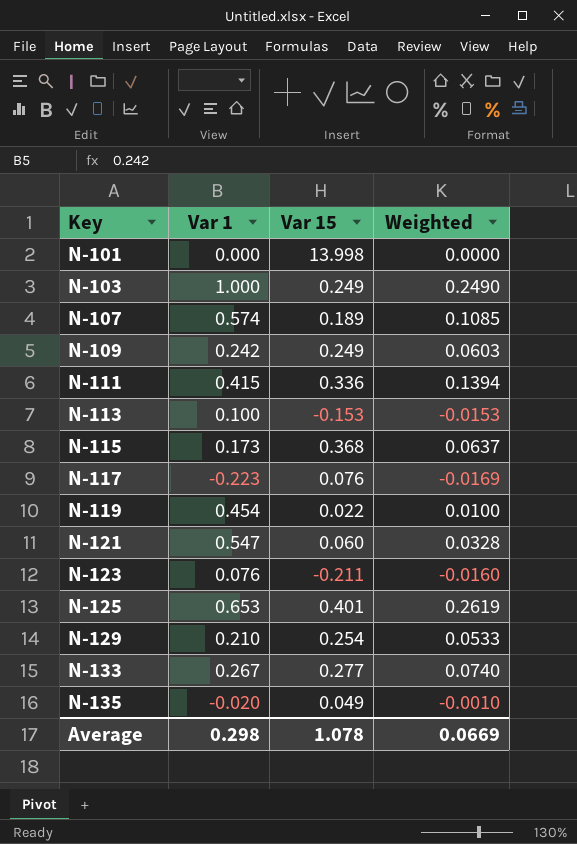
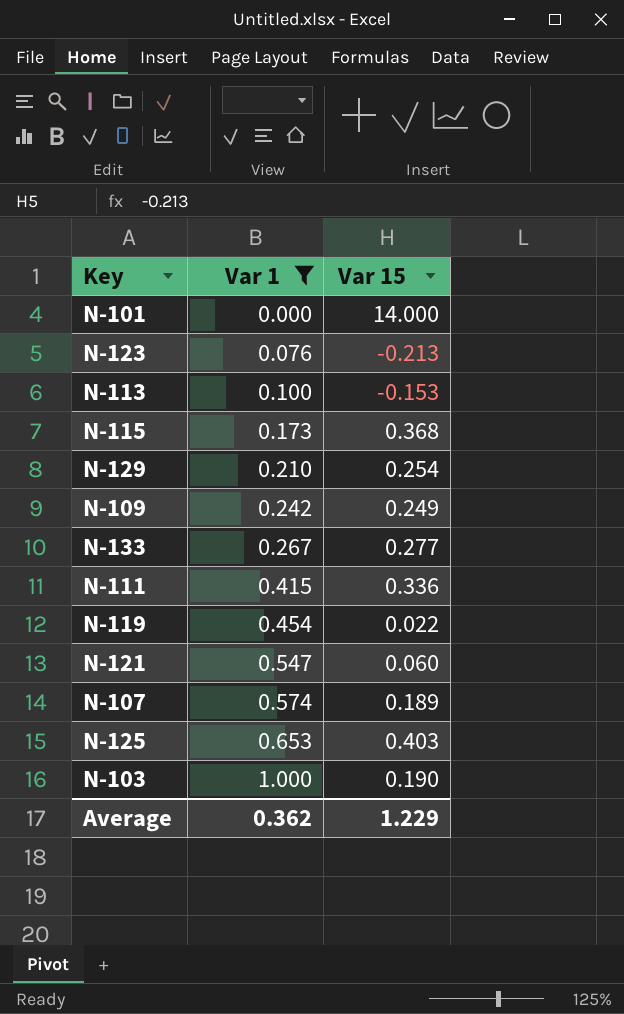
filter: none -> Var 1 >= 0.000
row order: Key ascending -> Var 1 ascending
column Weighted | formula: [Var 1] * [Var 15] -> none
N-101 | Var 15: 13.998 -> 14.000
N-123 | Var 15: -0.211 -> -0.213
N-125 | Var 15: 0.401 -> 0.403
N-103 | Var 15: 0.249 -> 0.190
Average | Var 1: 0.298 -> 0.362
Average | Var 15: 1.078 -> 1.229

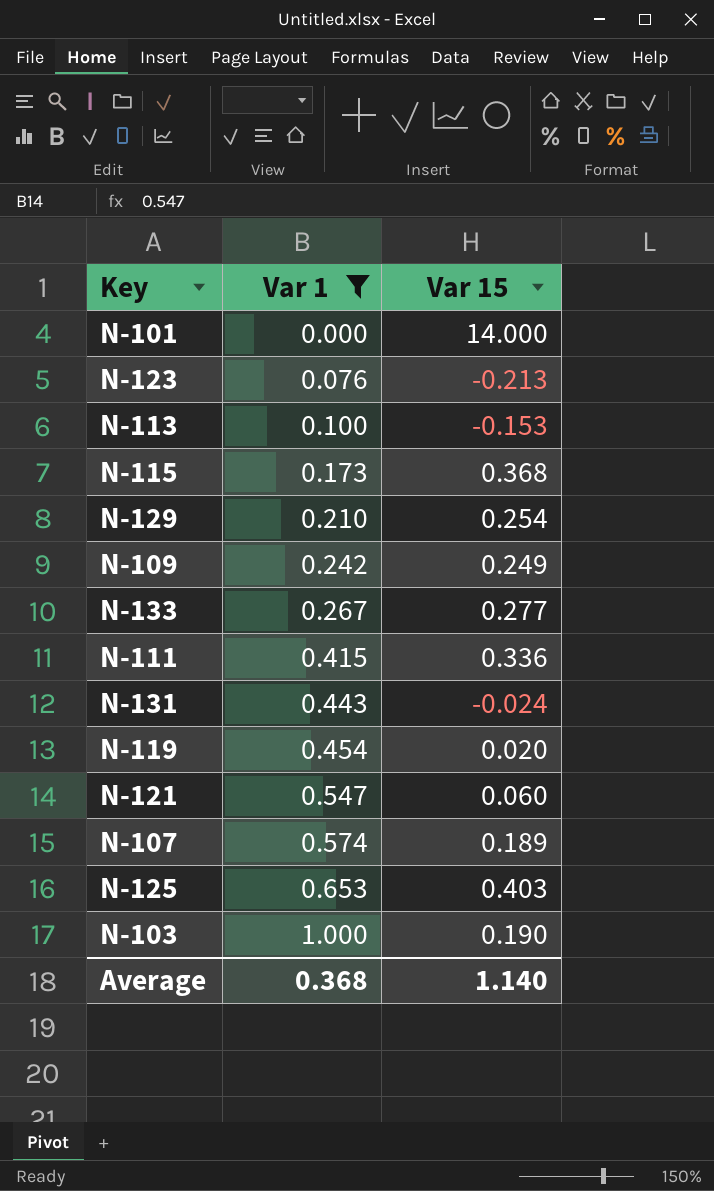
row N-131: none -> 0.443 | -0.024
N-119 | Var 15: 0.022 -> 0.020
Average | Var 1: 0.362 -> 0.368
Average | Var 15: 1.229 -> 1.140

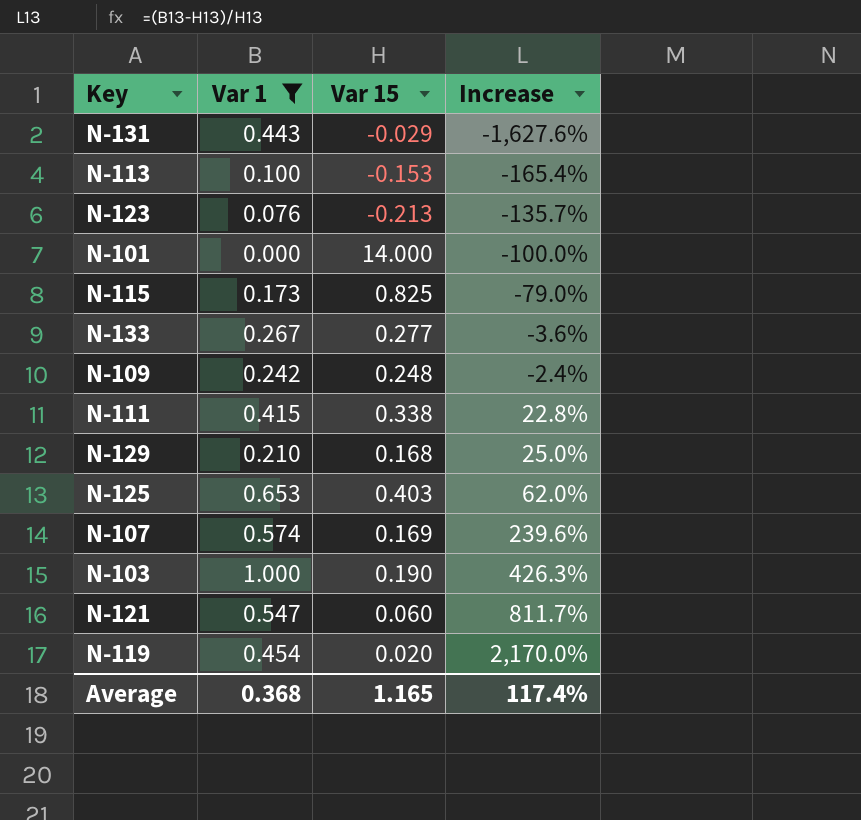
row order: Var 1 ascending -> Increase ascending
column Increase | formula: none -> ([Var 1] - [Var 15]) / [Var 15]
N-131 | Var 15: -0.024 -> -0.029
N-115 | Var 15: 0.368 -> 0.825
N-109 | Var 15: 0.249 -> 0.248
N-111 | Var 15: 0.336 -> 0.338
N-129 | Var 15: 0.254 -> 0.168
N-107 | Var 15: 0.189 -> 0.169
Average | Var 15: 1.140 -> 1.165

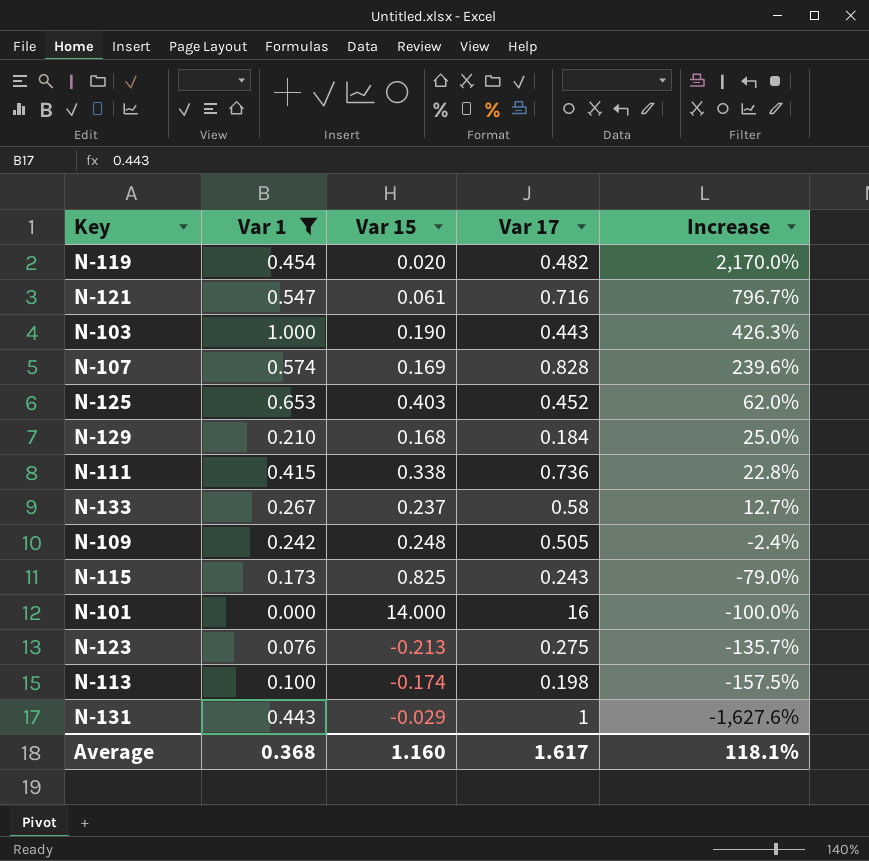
row order: Increase ascending -> Increase descending
column Var 17 | position: none -> 4
N-121 | Var 15: 0.060 -> 0.061
N-121 | Increase: 811.7% -> 796.7%
N-133 | Var 15: 0.277 -> 0.237
N-133 | Increase: -3.6% -> 12.7%
N-113 | Var 15: -0.153 -> -0.174
N-113 | Increase: -165.4% -> -157.5%
Average | Var 15: 1.165 -> 1.160
Average | Increase: 117.4% -> 118.1%

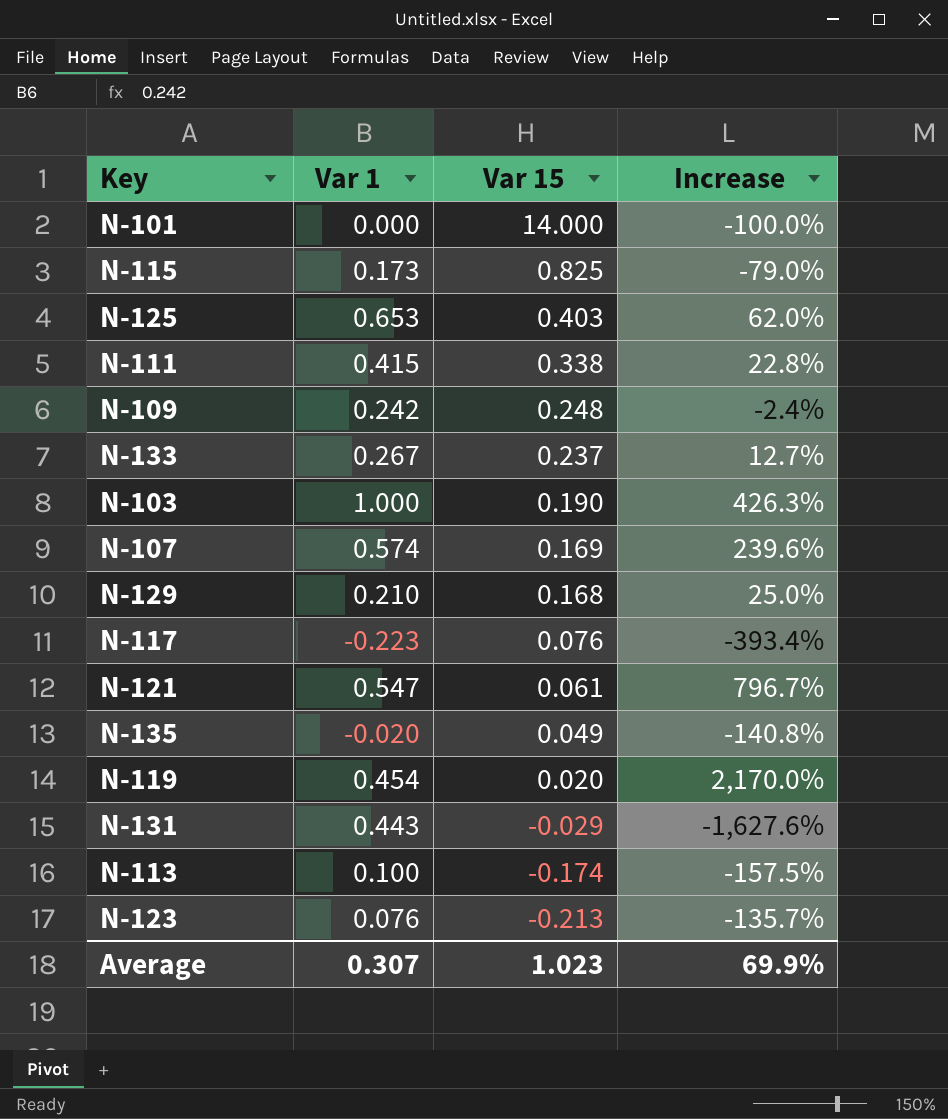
filter: Var 1 >= 0.000 -> none
row order: Increase descending -> Var 15 descending
column Var 17 | position: 4 -> none
Average | Var 1: 0.368 -> 0.307
Average | Var 15: 1.160 -> 1.023
Average | Increase: 118.1% -> 69.9%

